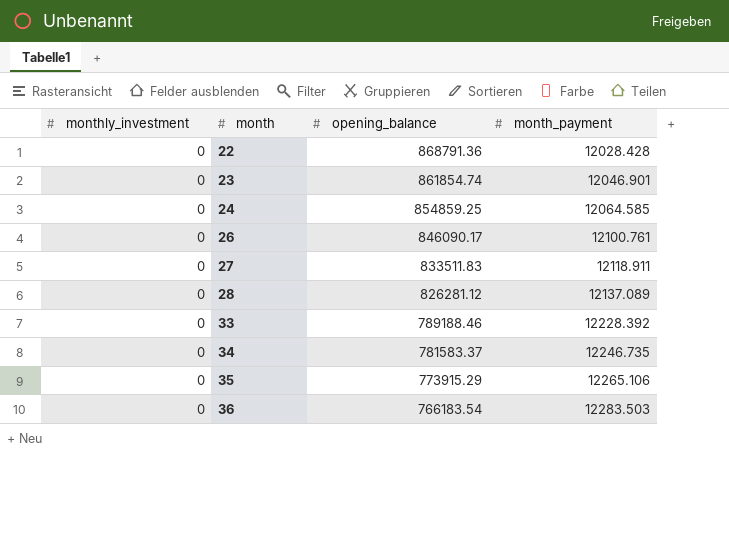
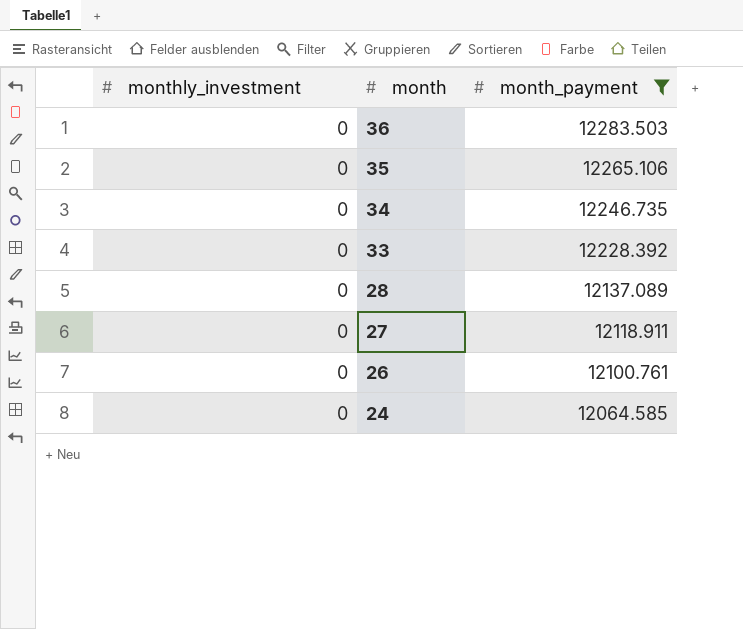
filter: none -> month_payment >= 12064.585
row order: month ascending -> month descending
column opening_balance | position: 3 -> none

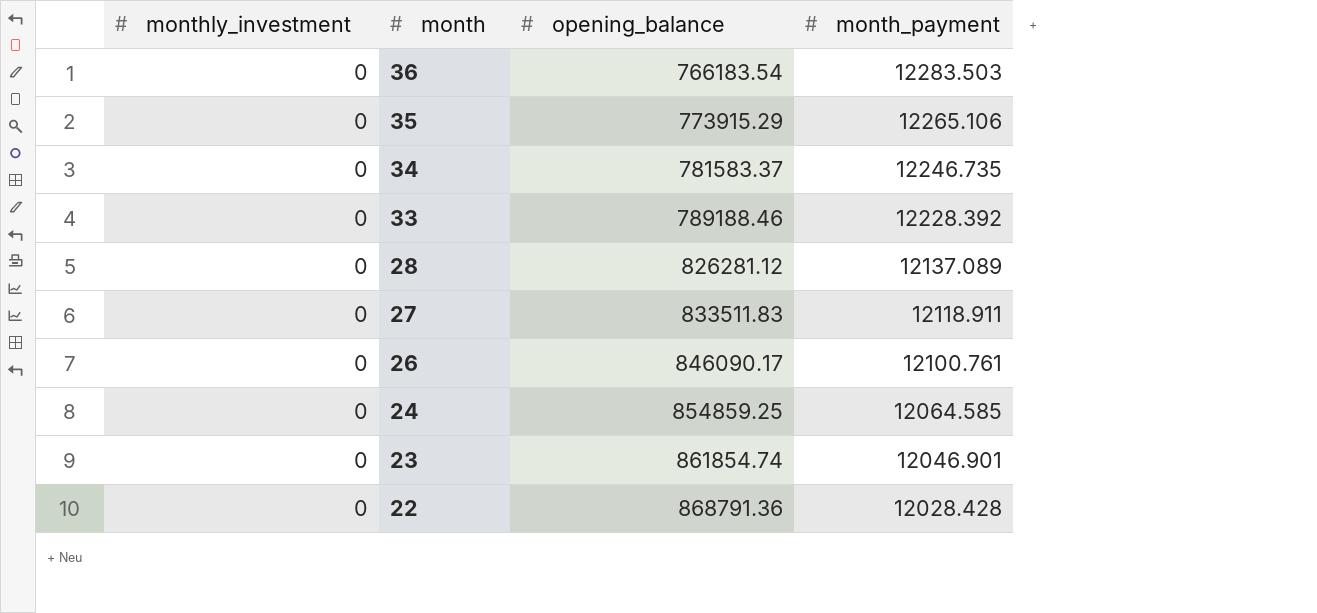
filter: month_payment >= 12064.585 -> none
column opening_balance | position: none -> 3

